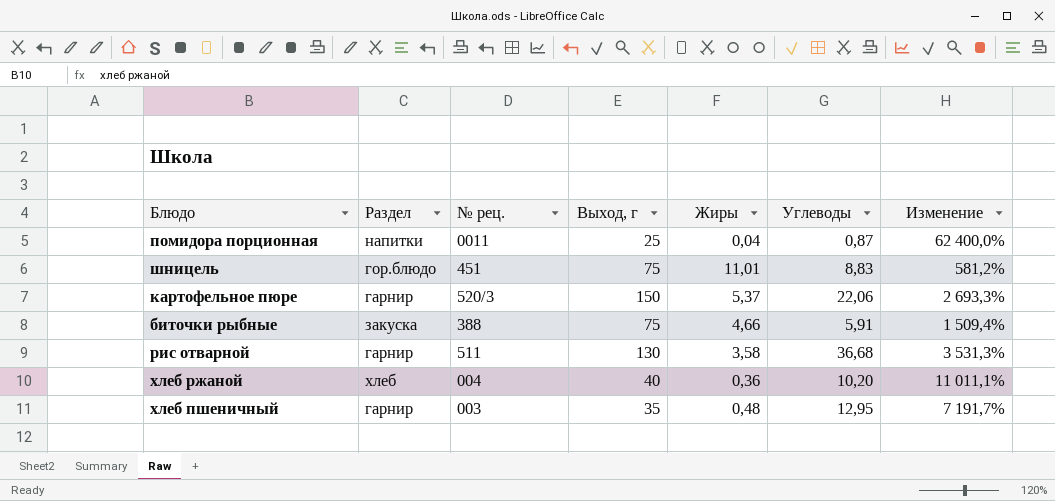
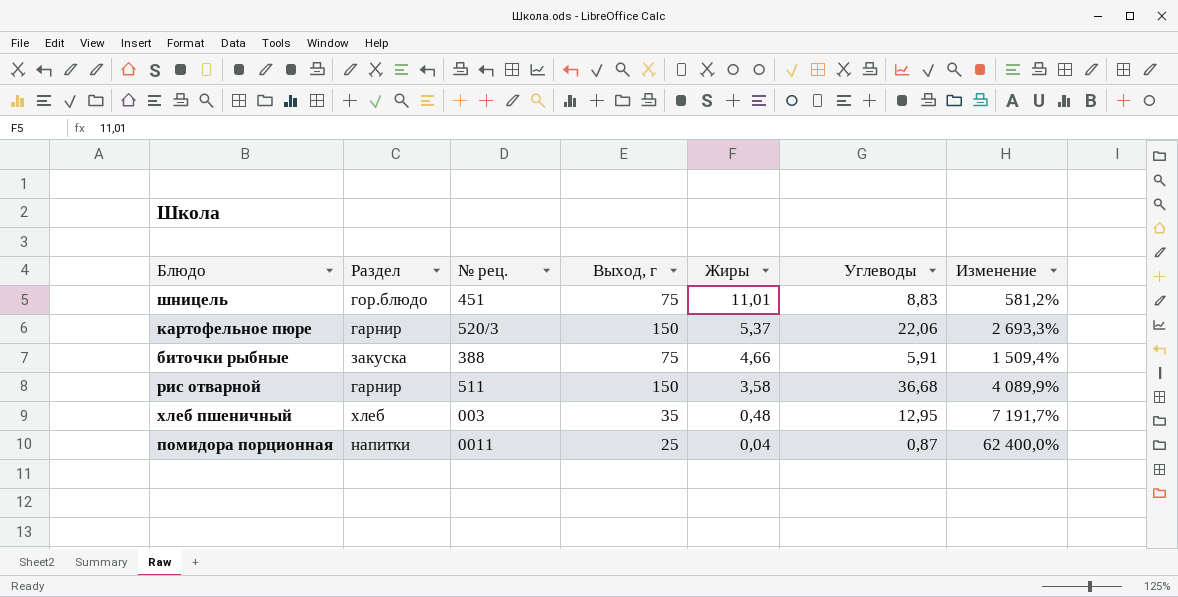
row order: none -> Жиры descending
row хлеб ржаной: хлеб | 004 | 40 | 0,36 | 10,20 | 11 011,1% -> none
рис отварной | Выход, г: 130 -> 150
рис отварной | Изменение: 3 531,3% -> 4 089,9%
хлеб пшеничный | Раздел: гарнир -> хлеб

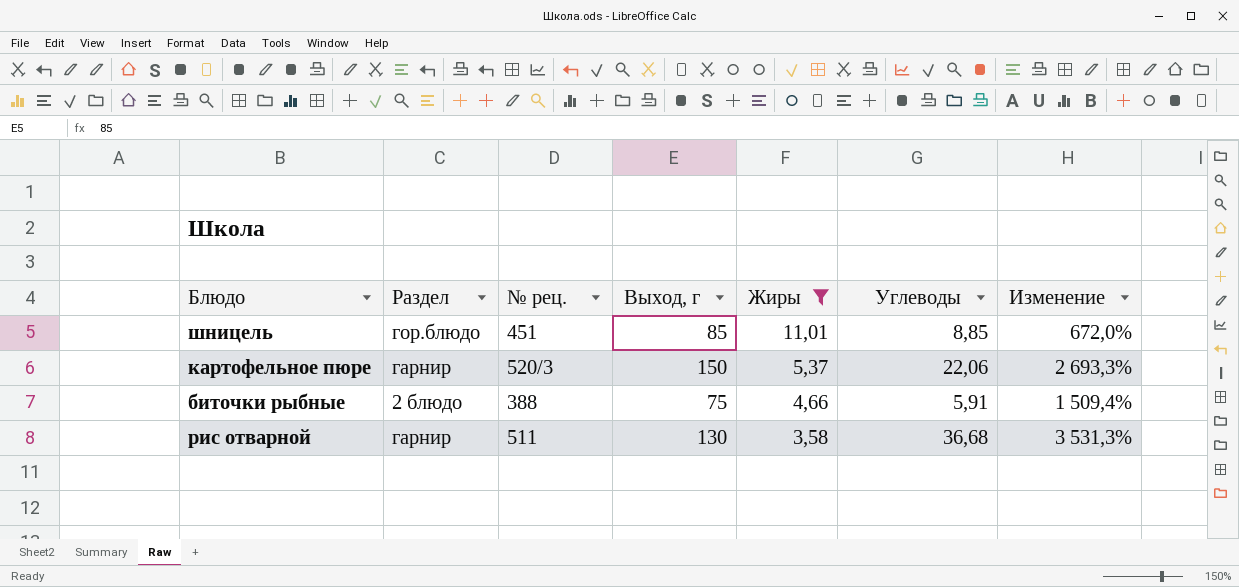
filter: none -> Жиры >= 3,58
шницель | Выход, г: 75 -> 85
шницель | Углеводы: 8,83 -> 8,85
шницель | Изменение: 581,2% -> 672,0%
биточки рыбные | Раздел: закуска -> 2 блюдо
рис отварной | Выход, г: 150 -> 130
рис отварной | Изменение: 4 089,9% -> 3 531,3%

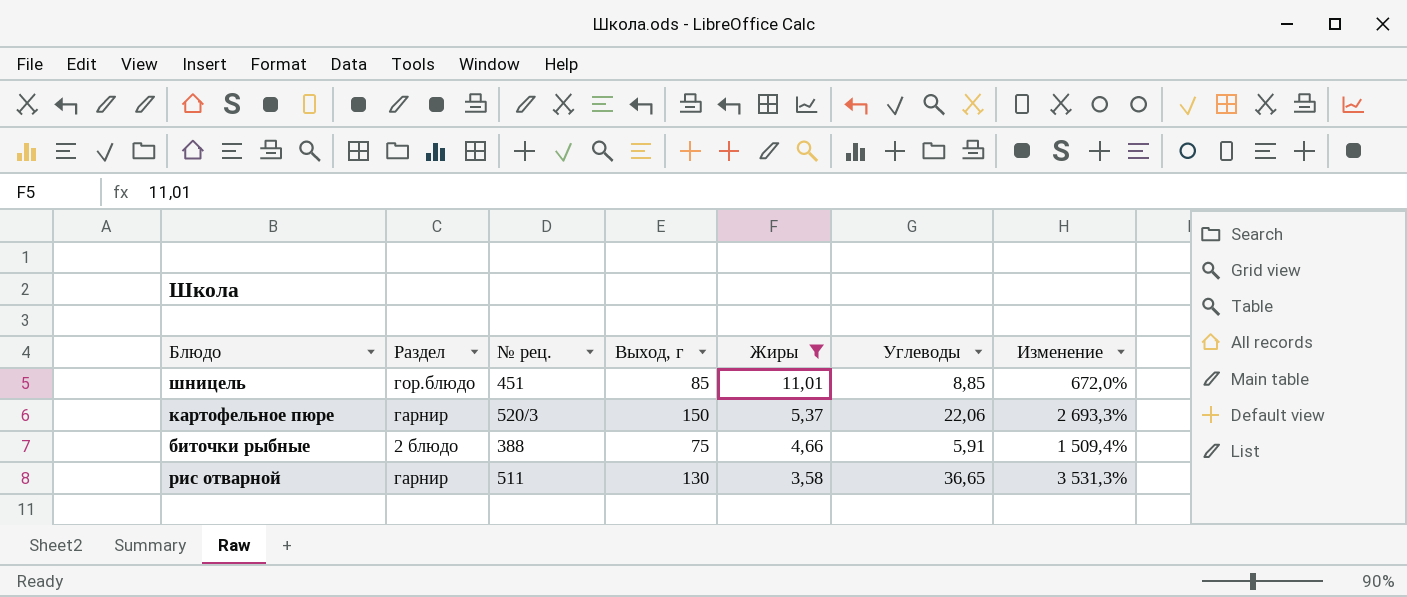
рис отварной | Углеводы: 36,68 -> 36,65

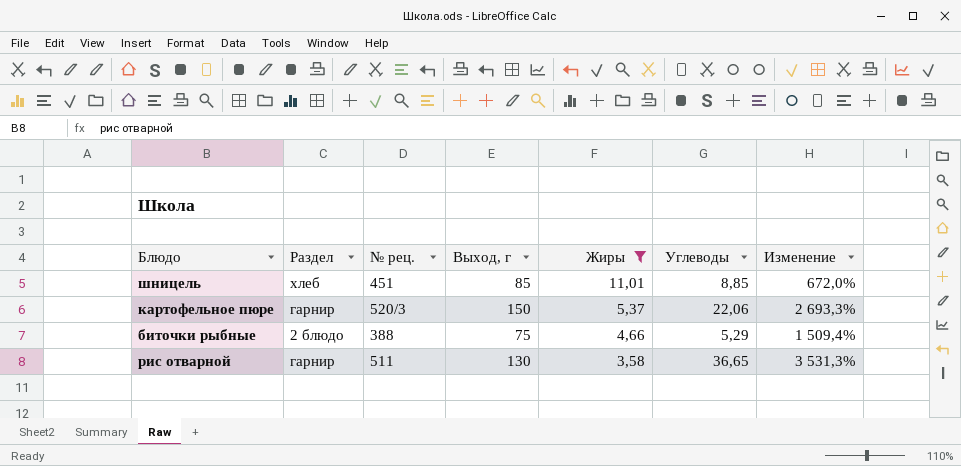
шницель | Раздел: гор.блюдо -> хлеб
биточки рыбные | Углеводы: 5,91 -> 5,29

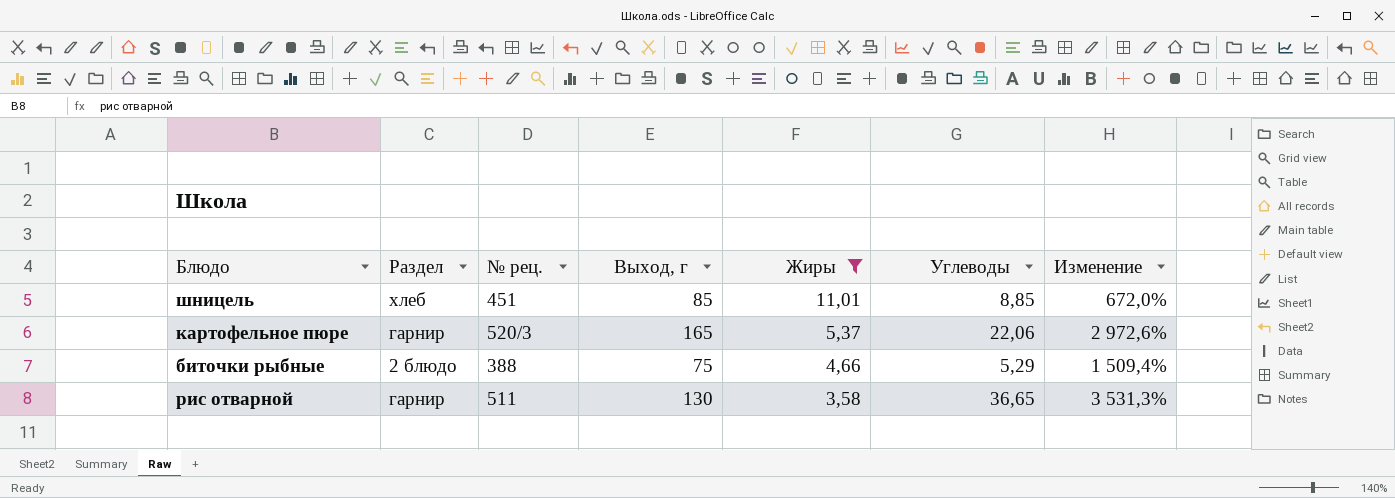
картофельное пюре | Выход, г: 150 -> 165
картофельное пюре | Изменение: 2 693,3% -> 2 972,6%

